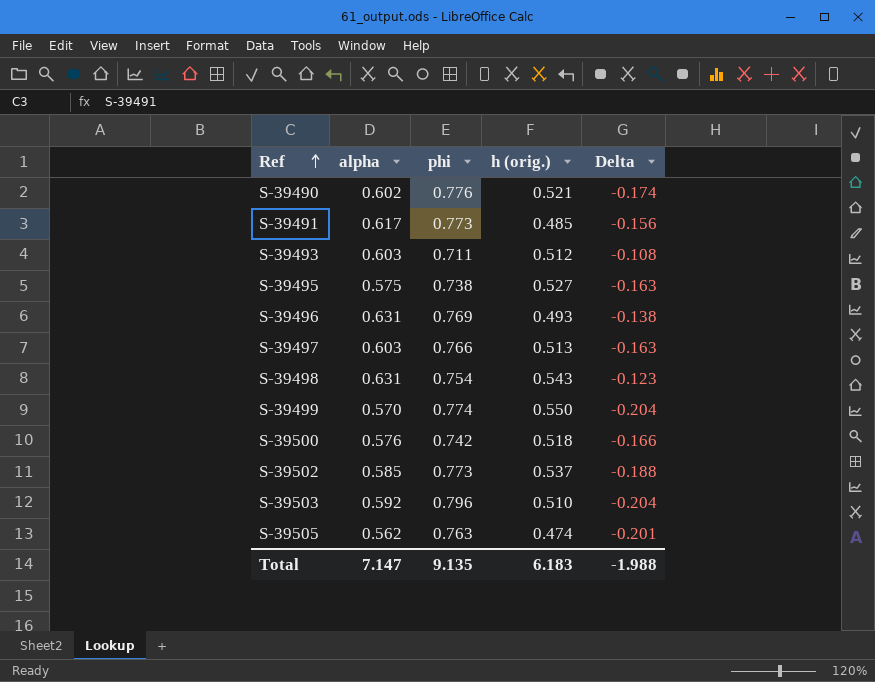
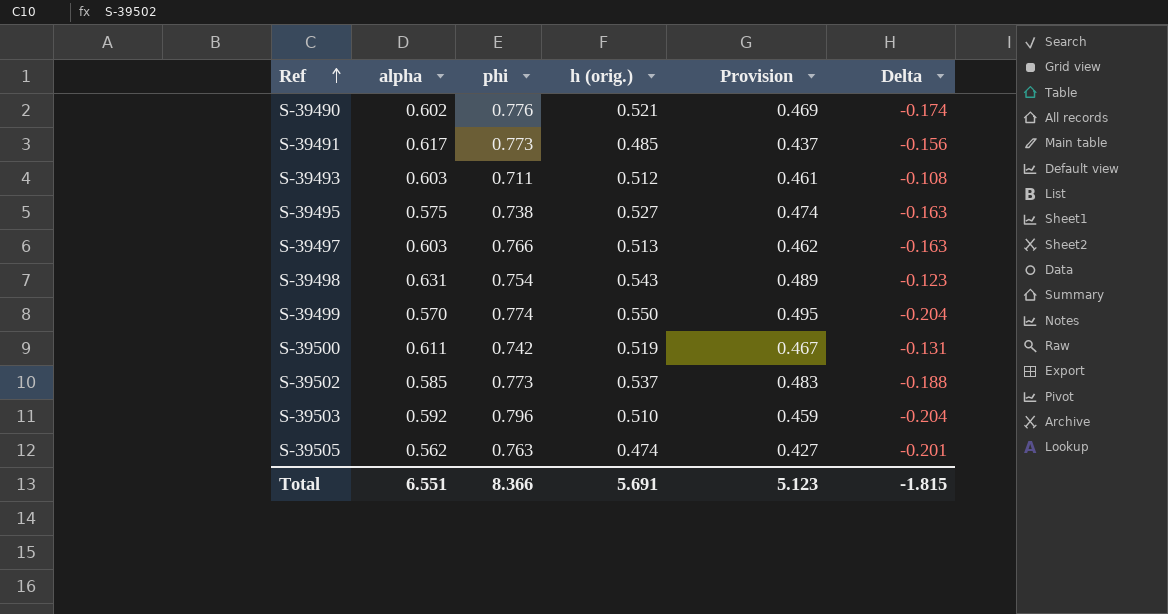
column Provision | formula: none -> [h (orig.)] * 0.9
row S-39496: 0.631 | 0.769 | 0.493 | -0.138 -> none
S-39500 | alpha: 0.576 -> 0.611
S-39500 | h (orig.): 0.518 -> 0.519
S-39500 | Delta: -0.166 -> -0.131
Total | alpha: 7.147 -> 6.551
Total | phi: 9.135 -> 8.366
Total | h (orig.): 6.183 -> 5.691
Total | Delta: -1.988 -> -1.815

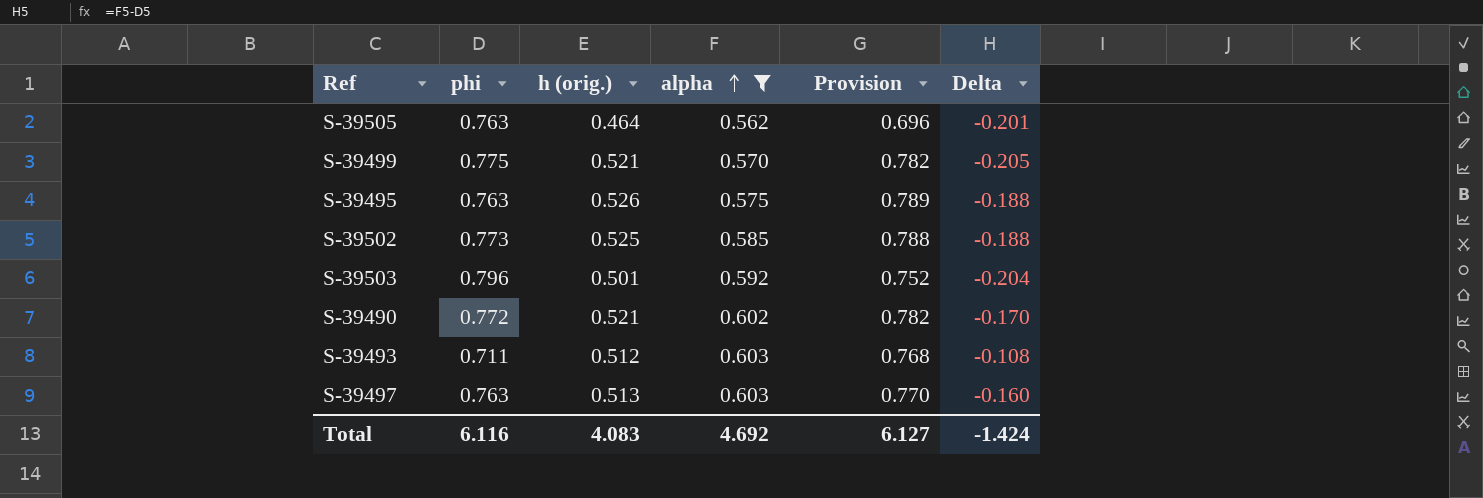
filter: none -> alpha <= 0.603
row order: Ref ascending -> alpha ascending
column alpha | position: 2 -> 4
column Provision | formula: [h (orig.)] * 0.9 -> [h (orig.)] * 1.5
S-39505 | h (orig.): 0.474 -> 0.464
S-39499 | phi: 0.774 -> 0.775
S-39499 | h (orig.): 0.550 -> 0.521
S-39499 | Delta: -0.204 -> -0.205
S-39495 | phi: 0.738 -> 0.763
S-39495 | h (orig.): 0.527 -> 0.526
S-39495 | Delta: -0.163 -> -0.188
S-39502 | h (orig.): 0.537 -> 0.525
S-39503 | h (orig.): 0.510 -> 0.501
S-39490 | phi: 0.776 -> 0.772
S-39490 | Delta: -0.174 -> -0.170
S-39497 | phi: 0.766 -> 0.763
S-39497 | Delta: -0.163 -> -0.160
Total | phi: 8.366 -> 6.116
Total | h (orig.): 5.691 -> 4.083
Total | alpha: 6.551 -> 4.692
Total | Provision: 5.123 -> 6.127
Total | Delta: -1.815 -> -1.424

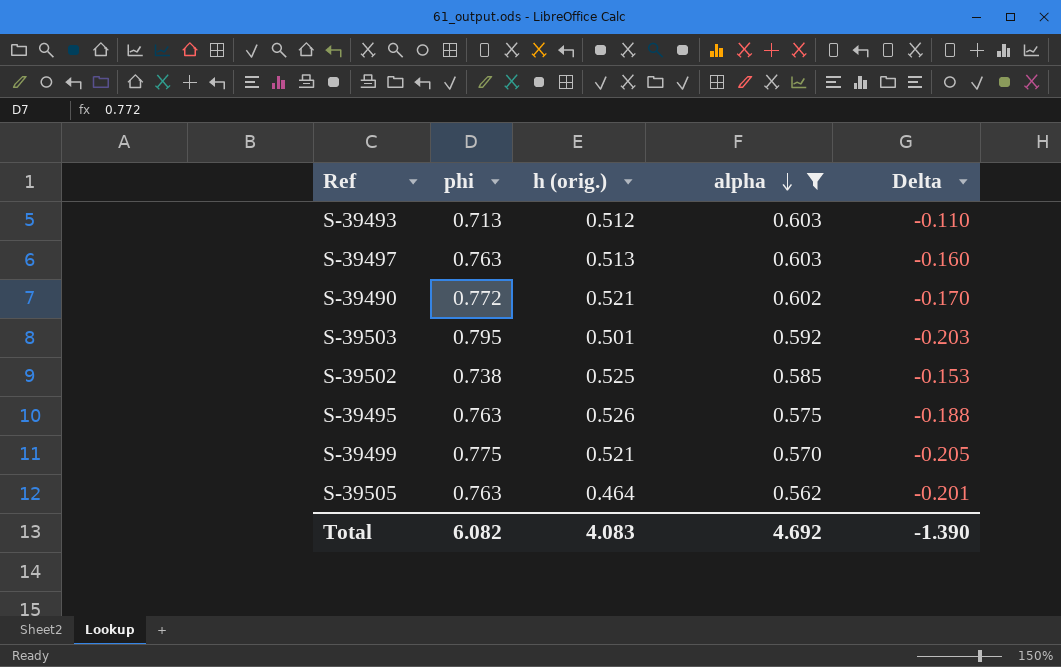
row order: alpha ascending -> alpha descending
column Provision | formula: [h (orig.)] * 1.5 -> none
S-39493 | phi: 0.711 -> 0.713
S-39493 | Delta: -0.108 -> -0.110
S-39503 | phi: 0.796 -> 0.795
S-39503 | Delta: -0.204 -> -0.203
S-39502 | phi: 0.773 -> 0.738
S-39502 | Delta: -0.188 -> -0.153
Total | phi: 6.116 -> 6.082
Total | Delta: -1.424 -> -1.390

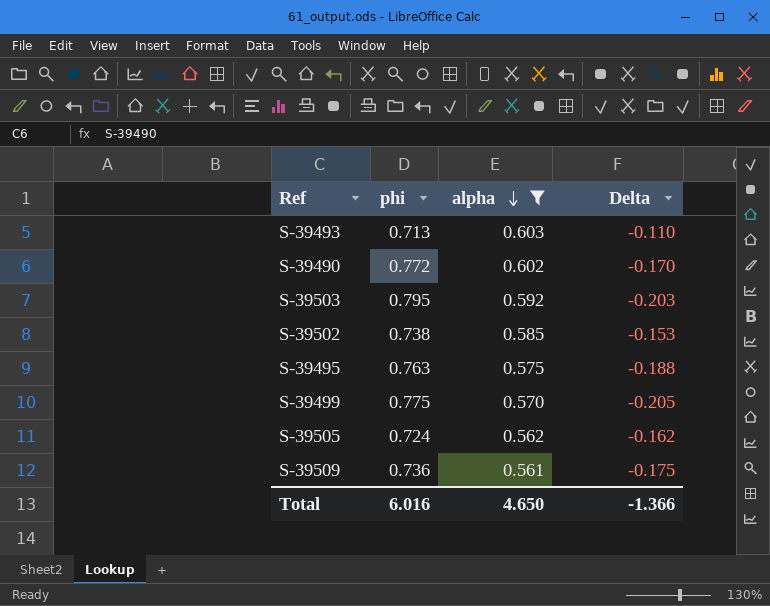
column h (orig.) | position: 3 -> none
row S-39497: 0.763 | 0.513 | 0.603 | -0.160 -> none
S-39505 | phi: 0.763 -> 0.724
S-39505 | Delta: -0.201 -> -0.162
row S-39509: none -> 0.736 | 0.561 | -0.175
Total | phi: 6.082 -> 6.016
Total | alpha: 4.692 -> 4.650
Total | Delta: -1.390 -> -1.366

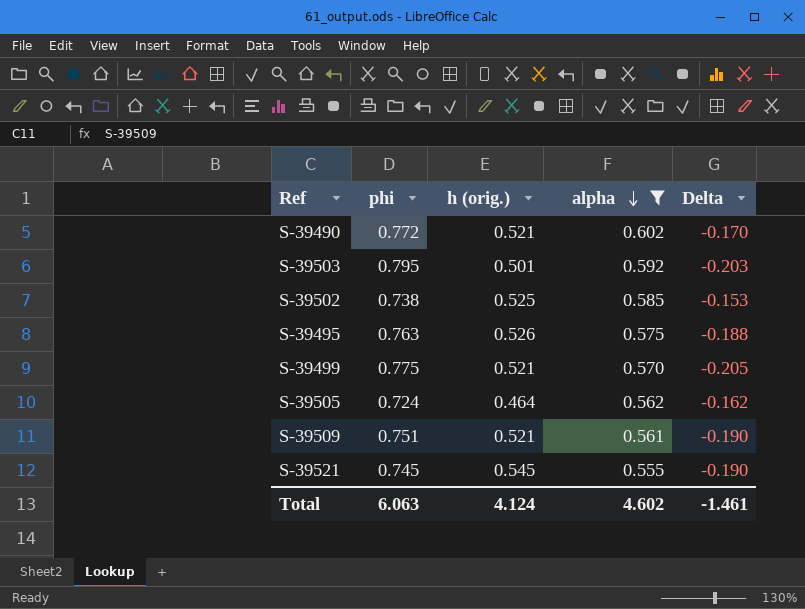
column h (orig.) | position: none -> 3
row S-39493: 0.713 | 0.603 | -0.110 -> none
S-39509 | phi: 0.736 -> 0.751
S-39509 | Delta: -0.175 -> -0.190
row S-39521: none -> 0.745 | 0.545 | 0.555 | -0.190
Total | phi: 6.016 -> 6.063
Total | alpha: 4.650 -> 4.602
Total | Delta: -1.366 -> -1.461

